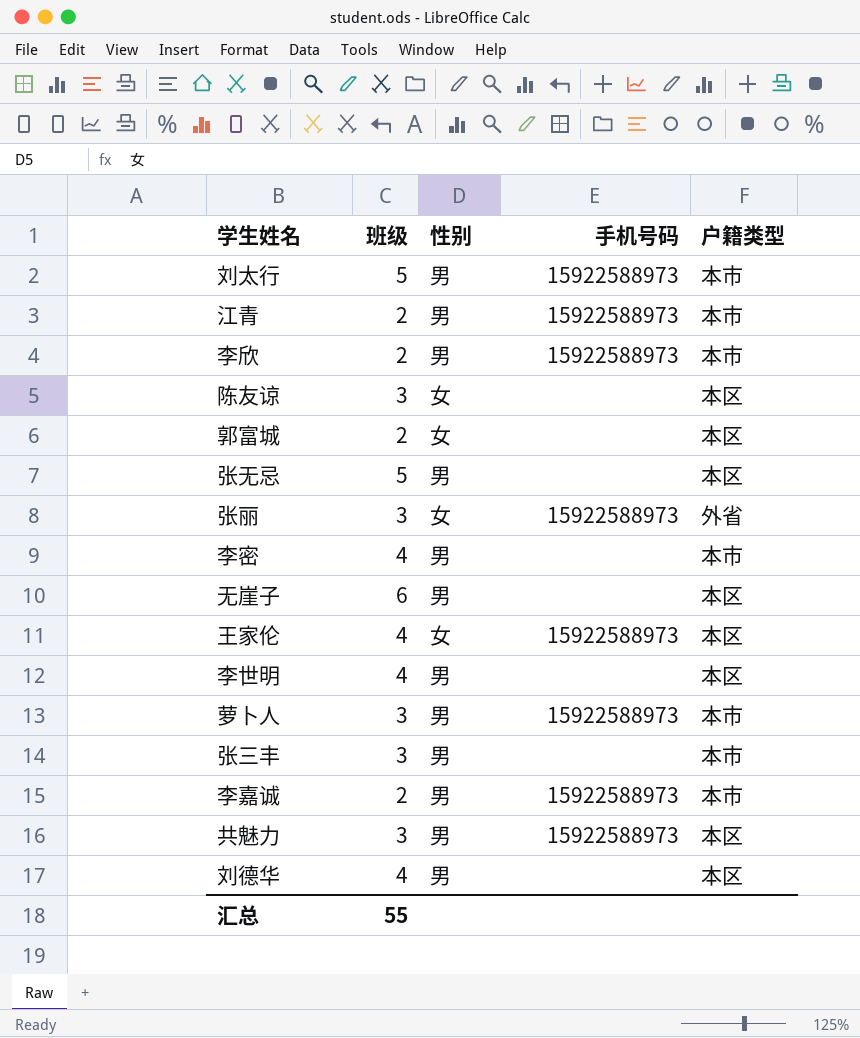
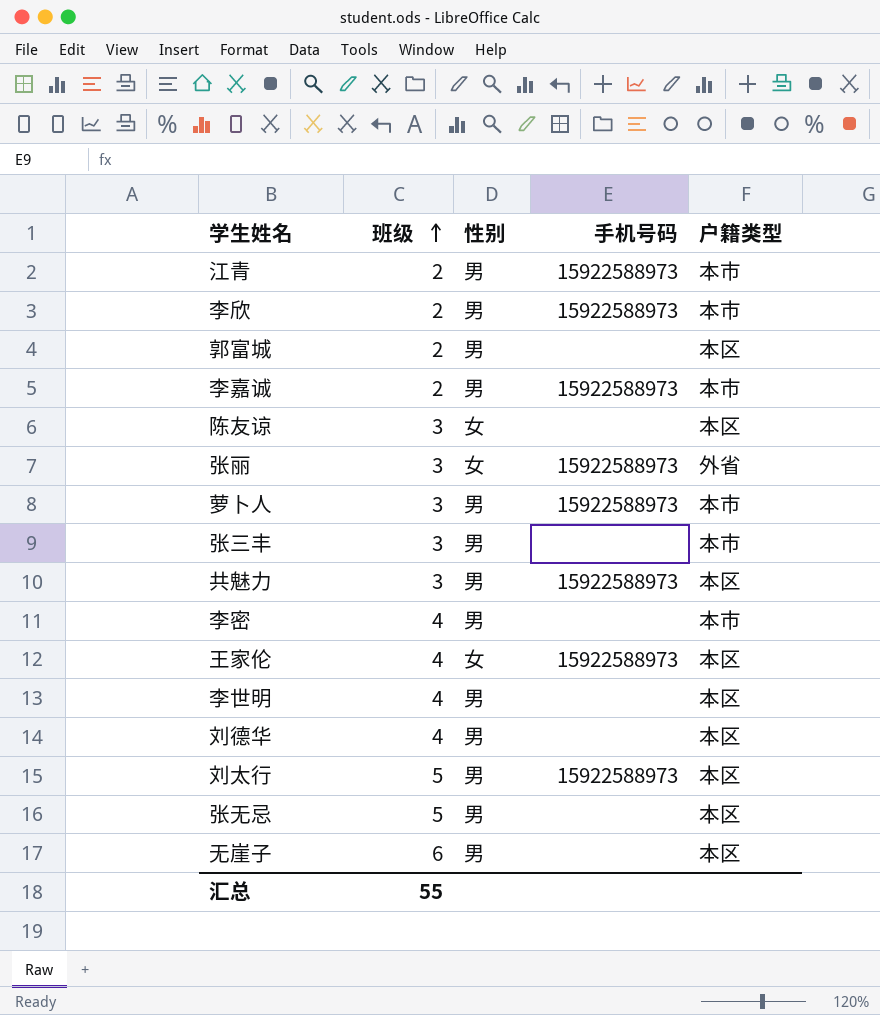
row order: none -> 班级 ascending
郭富城 | 性别: 女 -> 男
刘太行 | 户籍类型: 本市 -> 本区

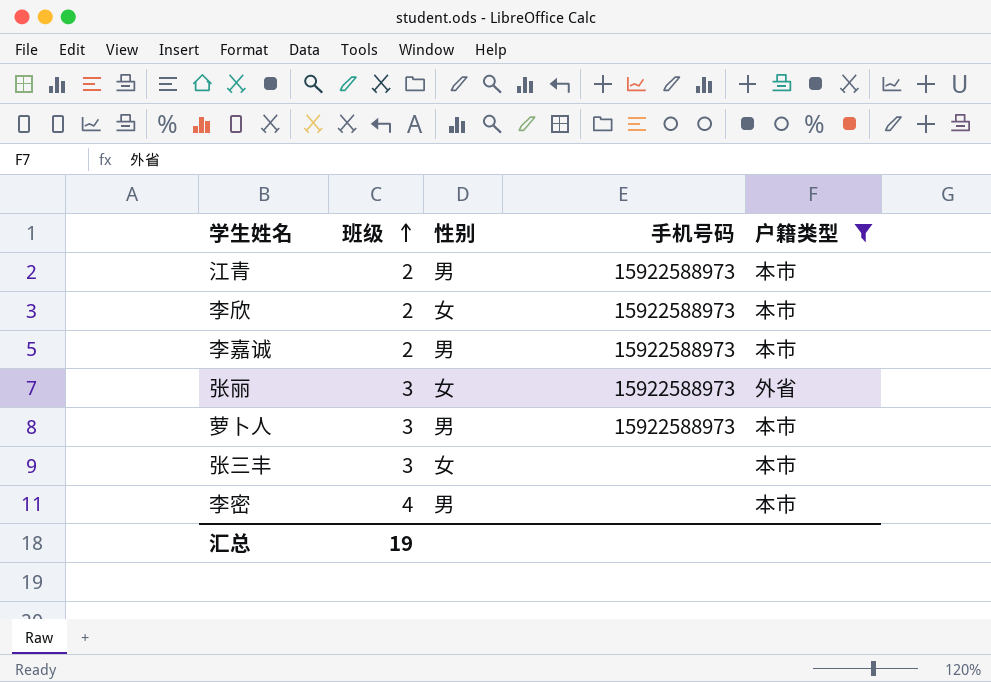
filter: none -> 户籍类型 != 本区
李欣 | 性别: 男 -> 女
张三丰 | 性别: 男 -> 女
汇总 | 班级: 55 -> 19

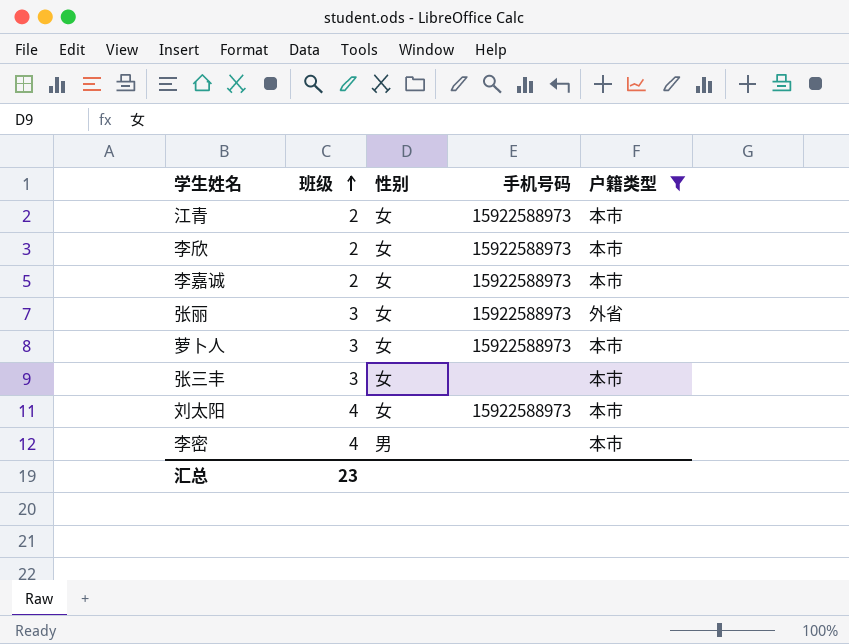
江青 | 性别: 男 -> 女
李嘉诚 | 性别: 男 -> 女
萝卜人 | 性别: 男 -> 女
row 刘太阳: none -> 4 | 女 | 15922588973 | 本市
汇总 | 班级: 19 -> 23

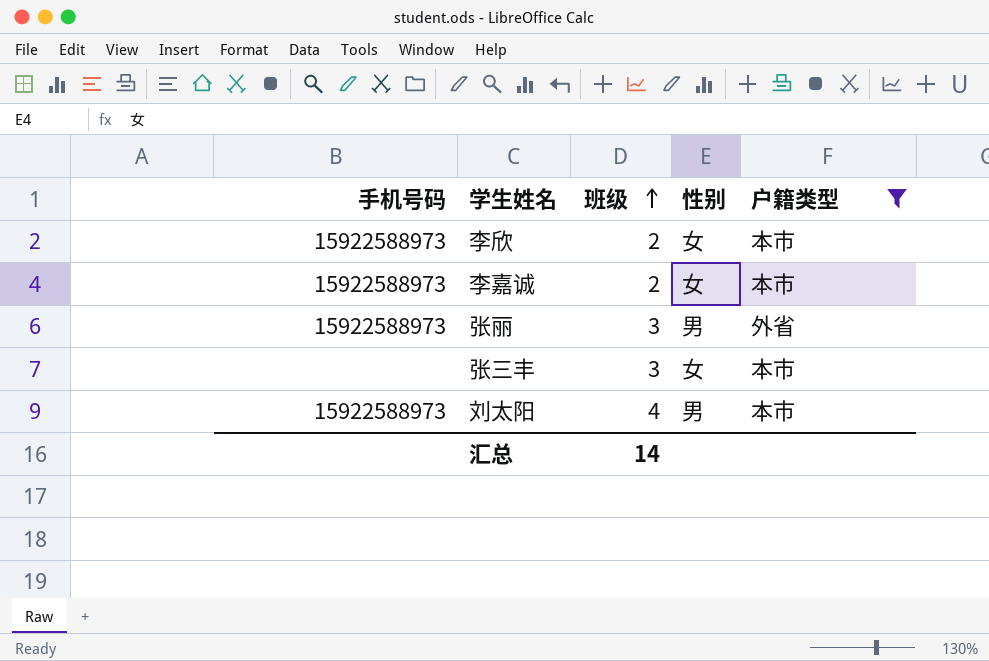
column 手机号码 | position: 4 -> 1
row 江青: 2 | 女 | 15922588973 | 本市 -> none
row 萝卜人: 3 | 女 | 15922588973 | 本市 -> none
row 李密: 4 | 男 | none | 本市 -> none
张丽 | 性别: 女 -> 男
刘太阳 | 性别: 女 -> 男
汇总 | 班级: 23 -> 14

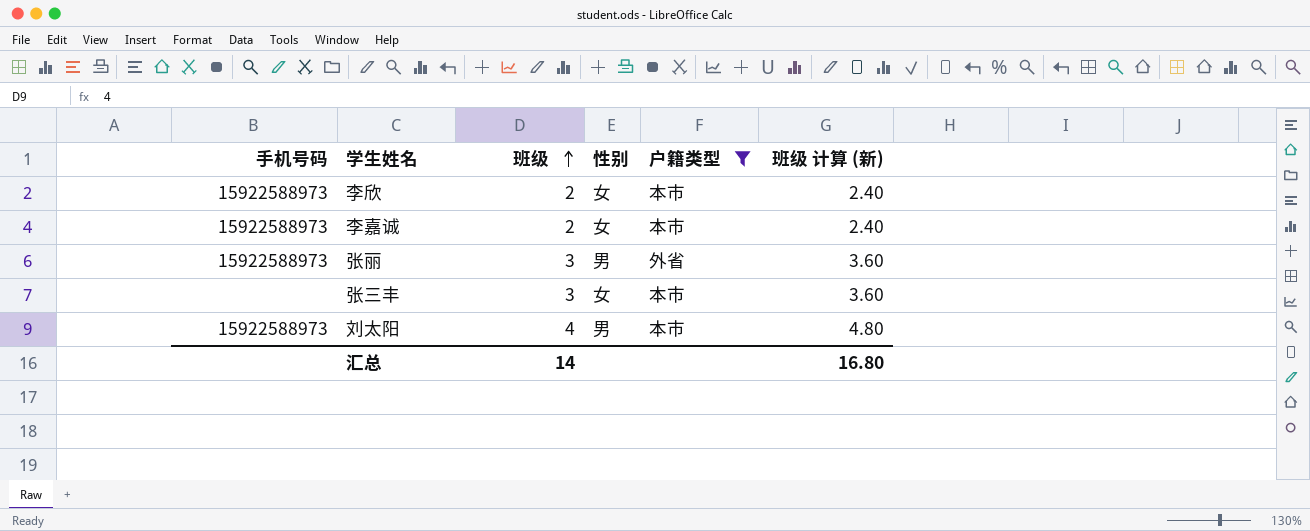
column 班级 计算 (新) | formula: none -> [班级] * 1.2

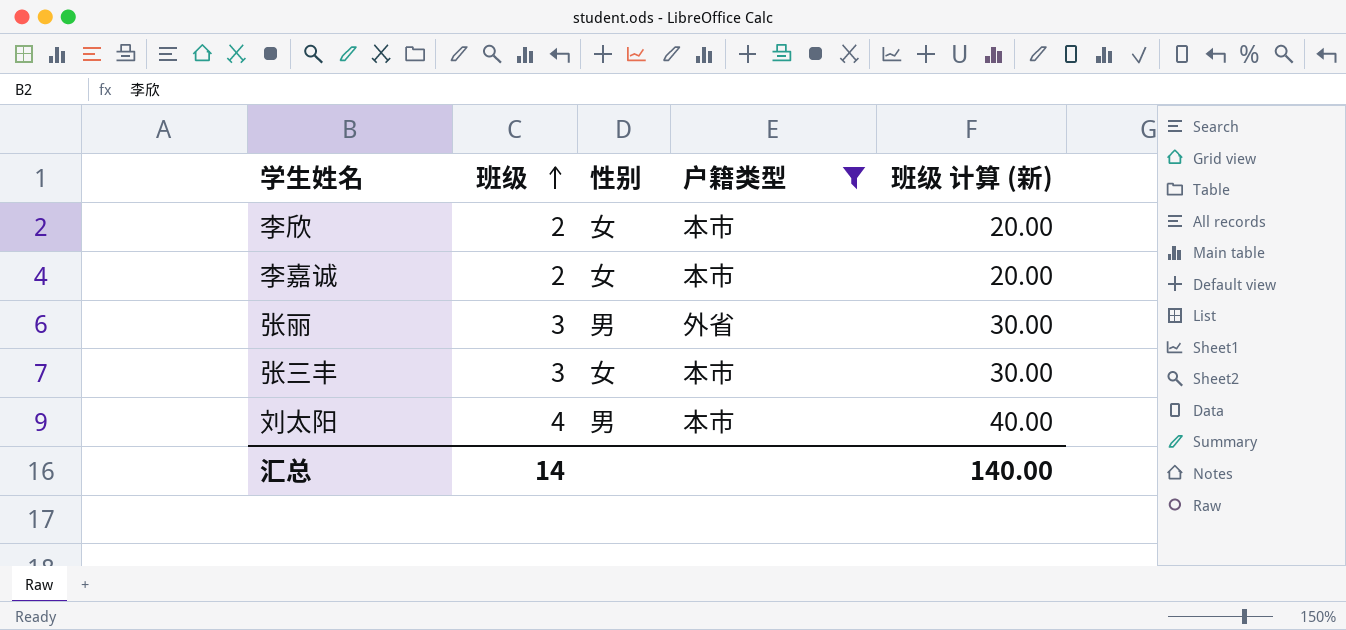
column 手机号码 | position: 1 -> none
column 班级 计算 (新) | formula: [班级] * 1.2 -> [班级] * 10
汇总 | 班级 计算 (新): 16.80 -> 140.00

